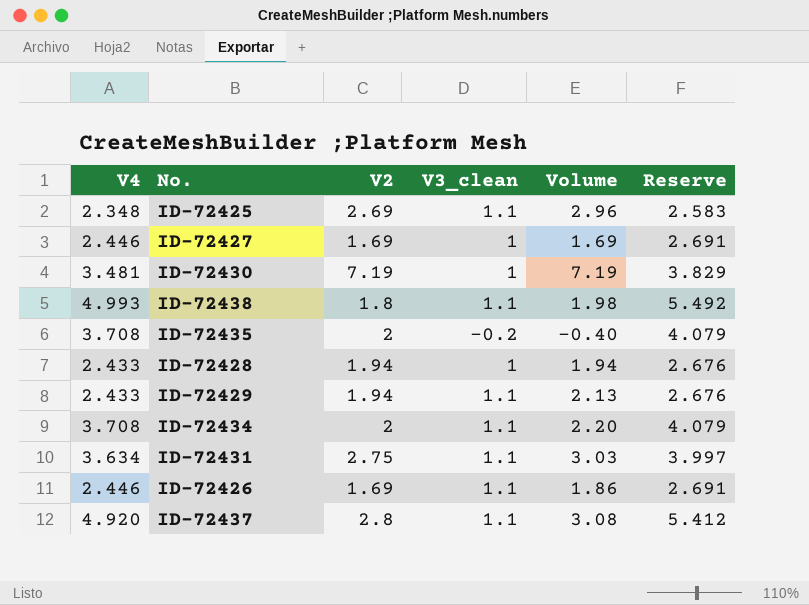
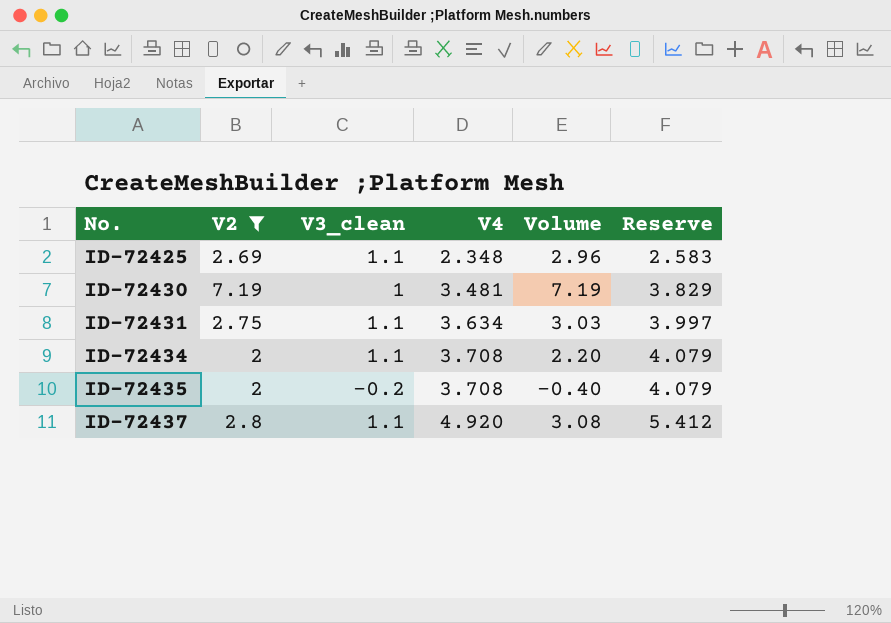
filter: none -> V2 >= 2
row order: none -> No. ascending
column V4 | position: 1 -> 4

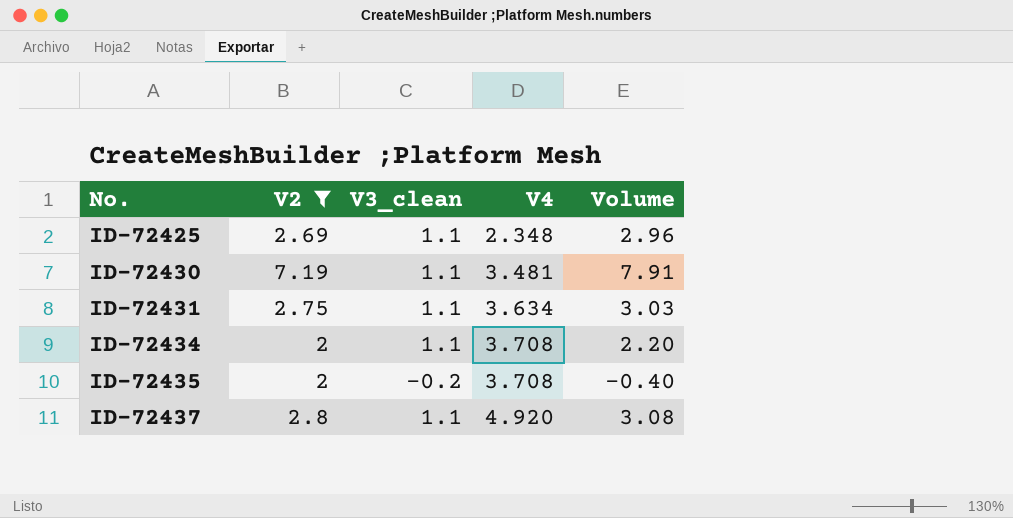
column Reserve | formula: [V4] * 1.1 -> none
ID-72430 | V3_clean: 1 -> 1.1
ID-72430 | Volume: 7.19 -> 7.91

